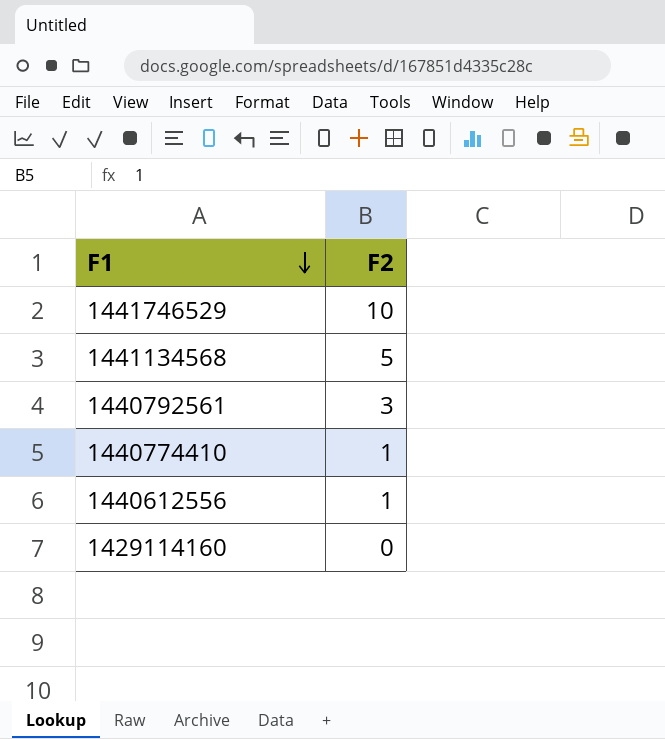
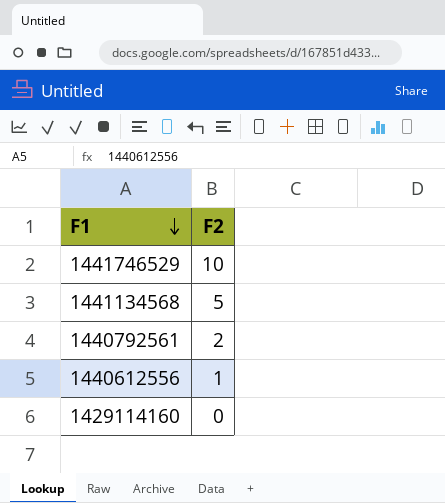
row 1440774410: 1 -> none
1440792561 | F2: 3 -> 2

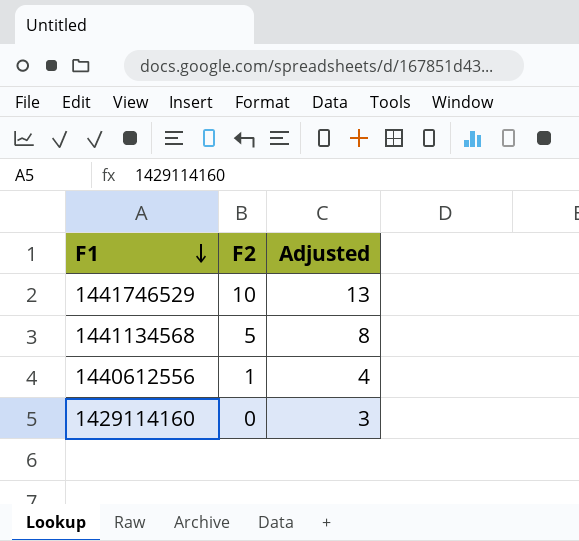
column Adjusted | formula: none -> [F2] + 3
row 1440792561: 2 -> none

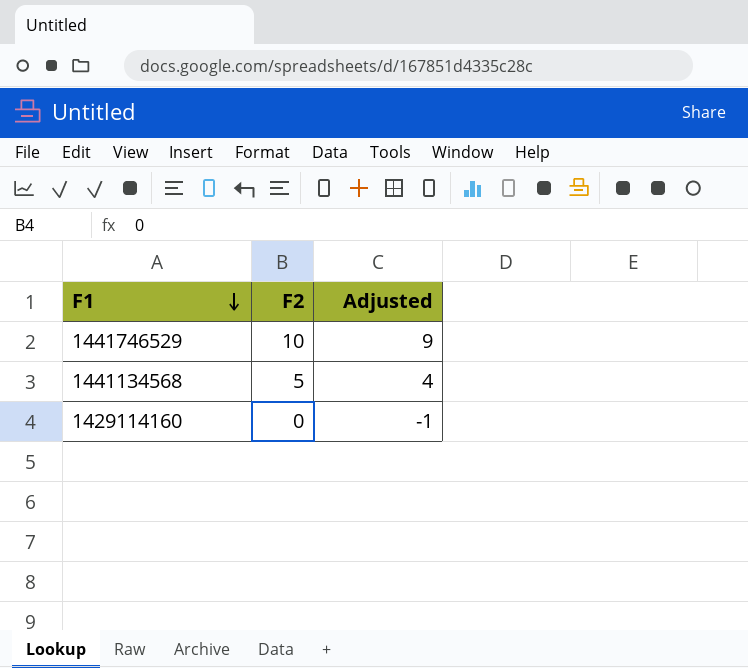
column Adjusted | formula: [F2] + 3 -> [F2] - 1
row 1440612556: 1 | 4 -> none

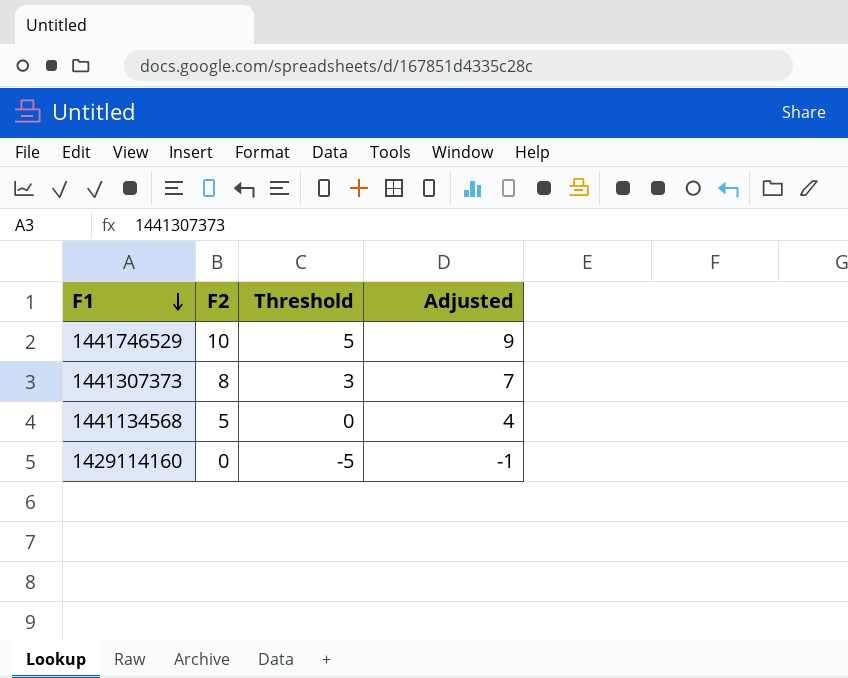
column Threshold | formula: none -> [F2] - 5
row 1441307373: none -> 8 | 3 | 7

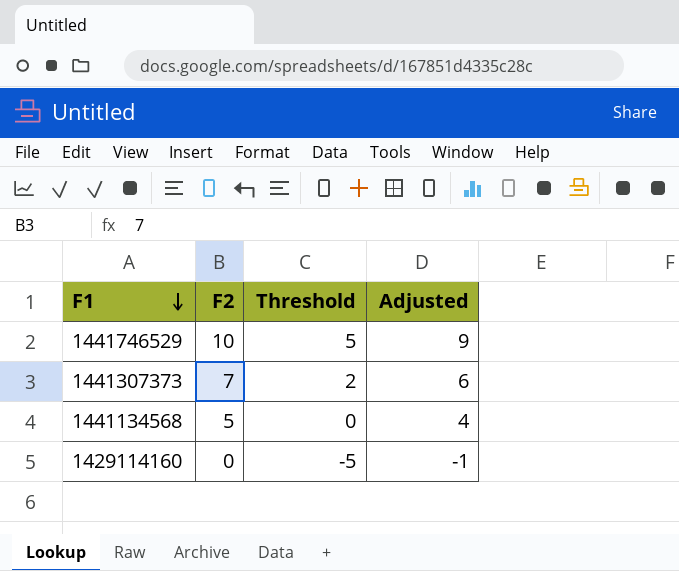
1441307373 | F2: 8 -> 7
1441307373 | Threshold: 3 -> 2
1441307373 | Adjusted: 7 -> 6

